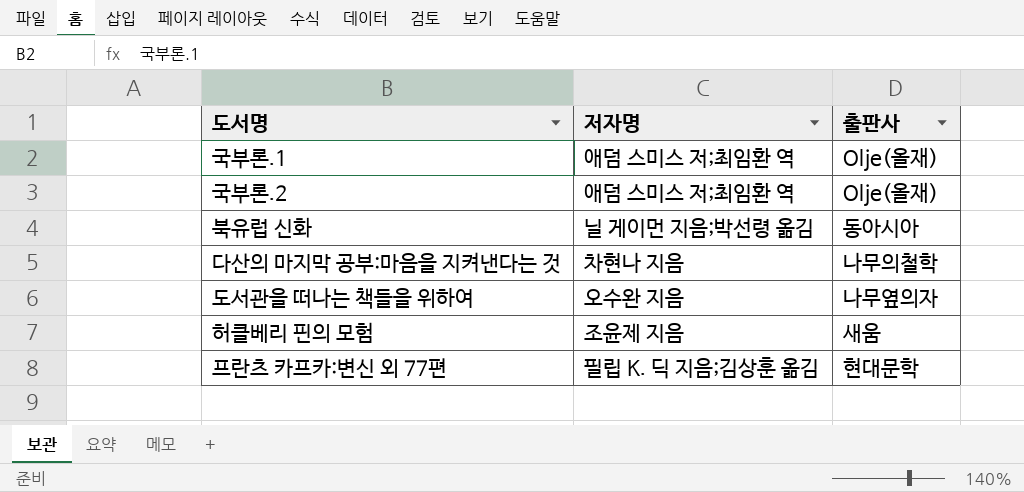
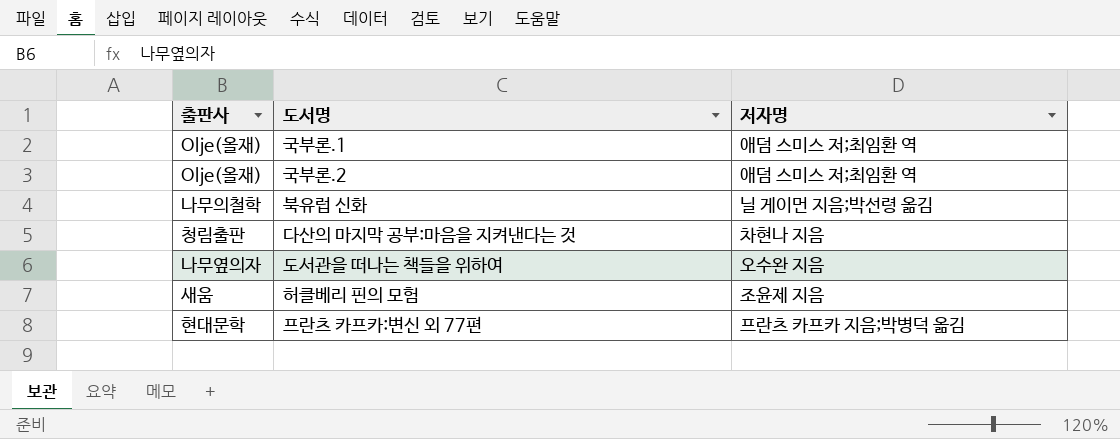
column 출판사 | position: 3 -> 1
북유럽 신화 | 출판사: 동아시아 -> 나무의철학
다산의 마지막 공부:마음을 지켜낸다는 것 | 출판사: 나무의철학 -> 청림출판
프란츠 카프카:변신 외 77편 | 저자명: 필립 K. 딕 지음;김상훈 옮김 -> 프란츠 카프카 지음;박병덕 옮김

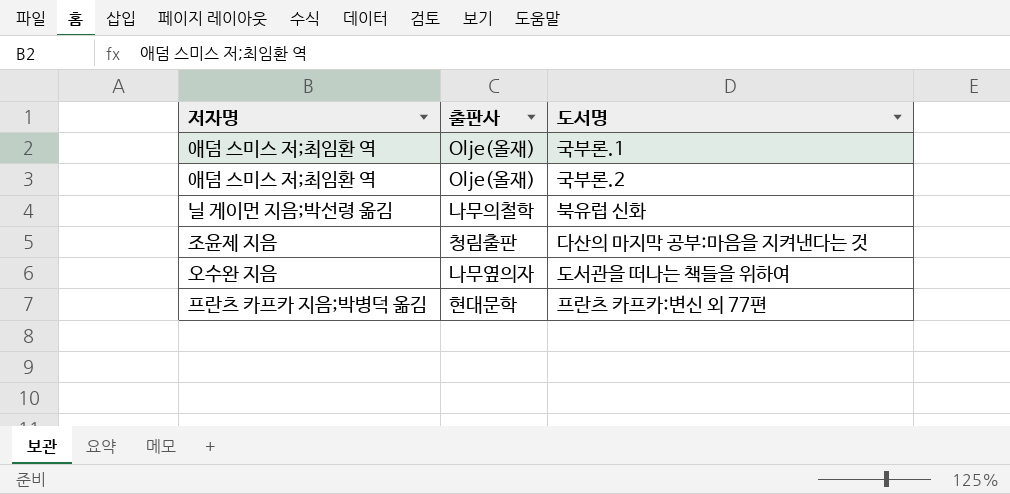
column 저자명 | position: 3 -> 1
row 허클베리 핀의 모험: 새움 | 조윤제 지음 -> none
다산의 마지막 공부:마음을 지켜낸다는 것 | 저자명: 차현나 지음 -> 조윤제 지음

